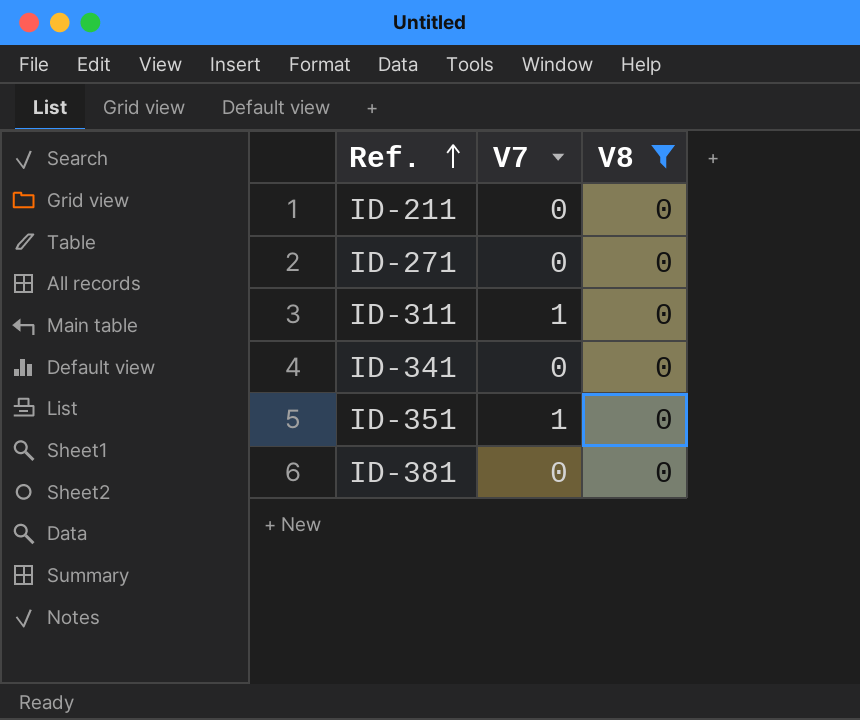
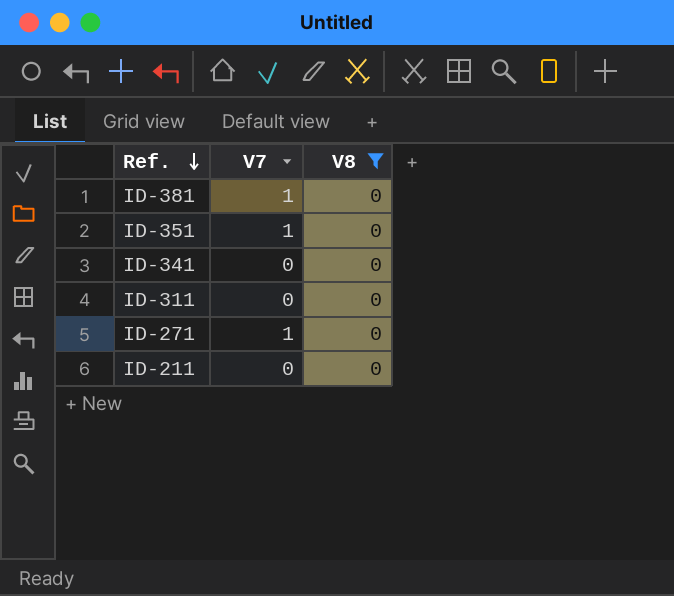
row order: Ref. ascending -> Ref. descending
ID-381 | V7: 0 -> 1
ID-311 | V7: 1 -> 0
ID-271 | V7: 0 -> 1

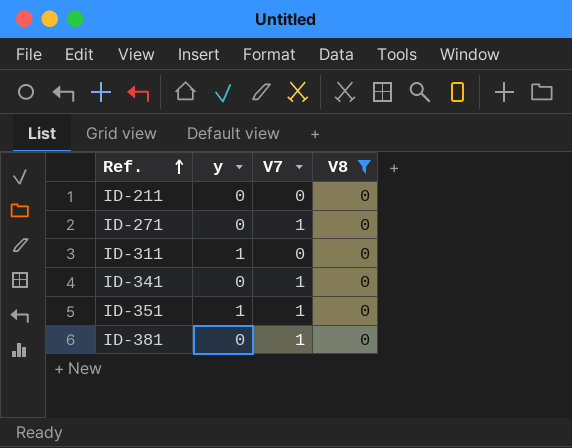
row order: Ref. descending -> Ref. ascending
column y | position: none -> 2
ID-341 | V7: 0 -> 1

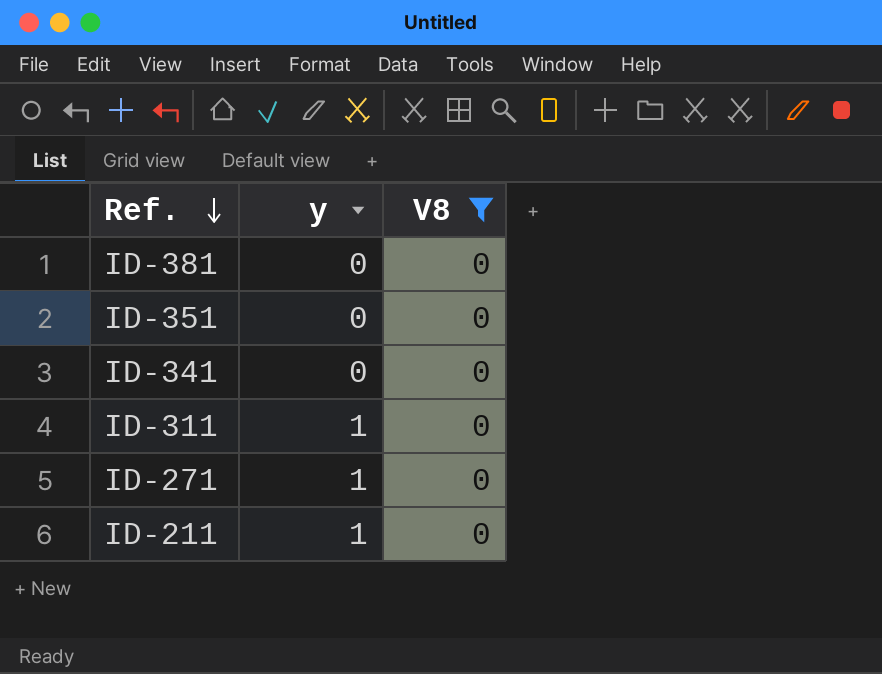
row order: Ref. ascending -> Ref. descending
column V7 | position: 3 -> none
ID-351 | y: 1 -> 0
ID-271 | y: 0 -> 1
ID-211 | y: 0 -> 1

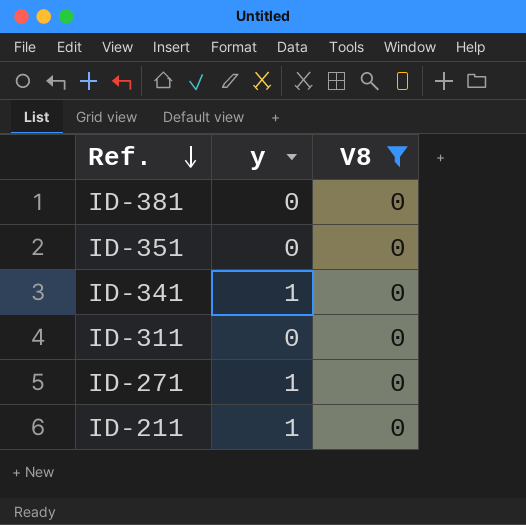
ID-341 | y: 0 -> 1
ID-311 | y: 1 -> 0

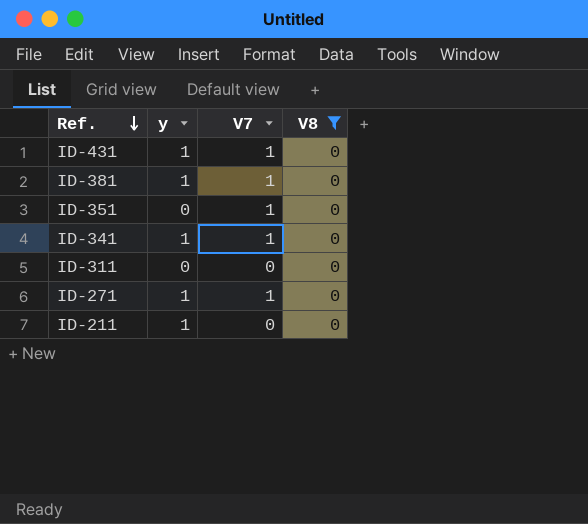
column V7 | position: none -> 3
row ID-431: none -> 1 | 1 | 0
ID-381 | y: 0 -> 1

